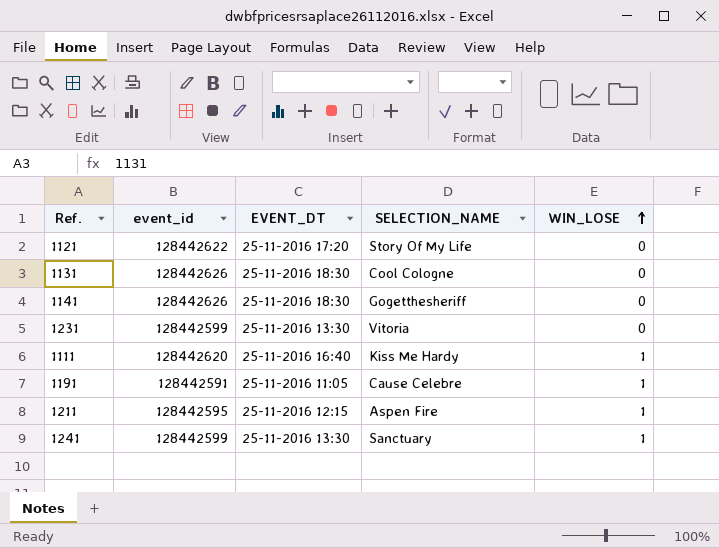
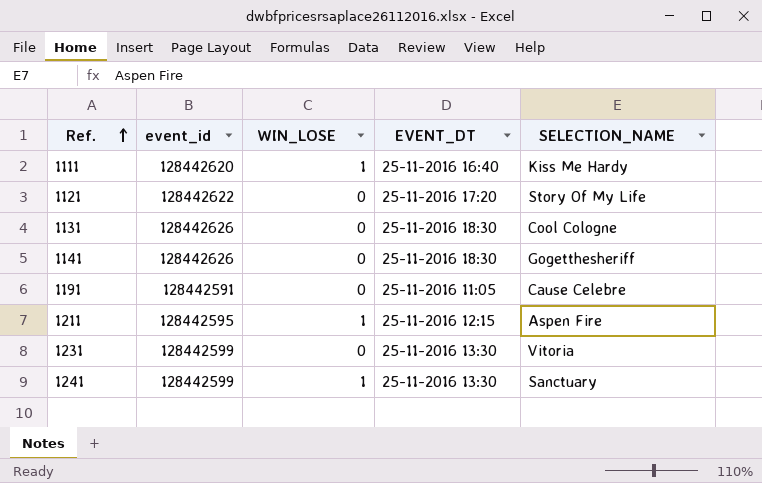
row order: WIN_LOSE ascending -> Ref. ascending
column WIN_LOSE | position: 5 -> 3
1191 | WIN_LOSE: 1 -> 0

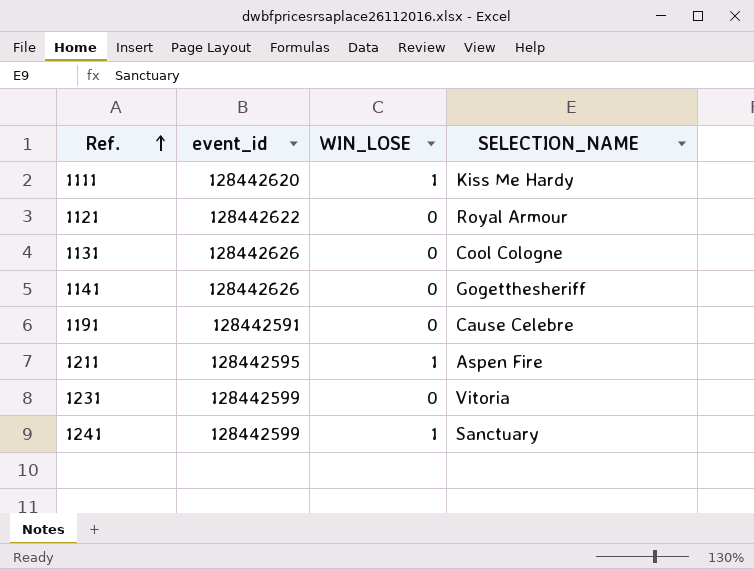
column EVENT_DT | position: 4 -> none
1121 | SELECTION_NAME: Story Of My Life -> Royal Armour

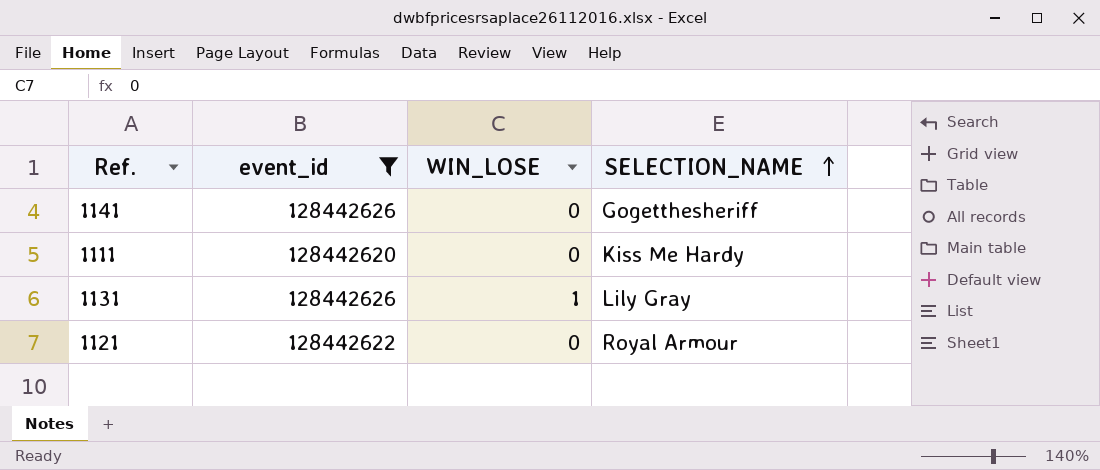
filter: none -> event_id >= 128442620
row order: Ref. ascending -> SELECTION_NAME ascending
1111 | WIN_LOSE: 1 -> 0
1131 | WIN_LOSE: 0 -> 1
1131 | SELECTION_NAME: Cool Cologne -> Lily Gray

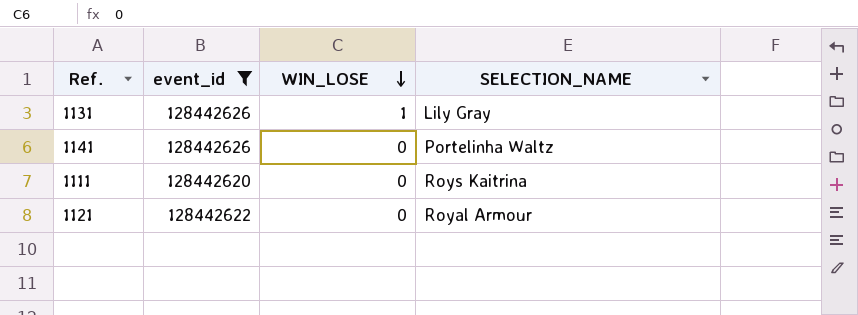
row order: SELECTION_NAME ascending -> WIN_LOSE descending
1141 | SELECTION_NAME: Gogetthesheriff -> Portelinha Waltz
1111 | SELECTION_NAME: Kiss Me Hardy -> Roys Kaitrina

